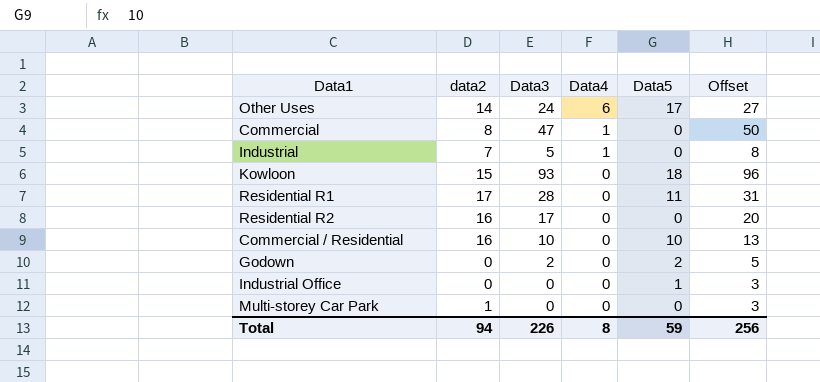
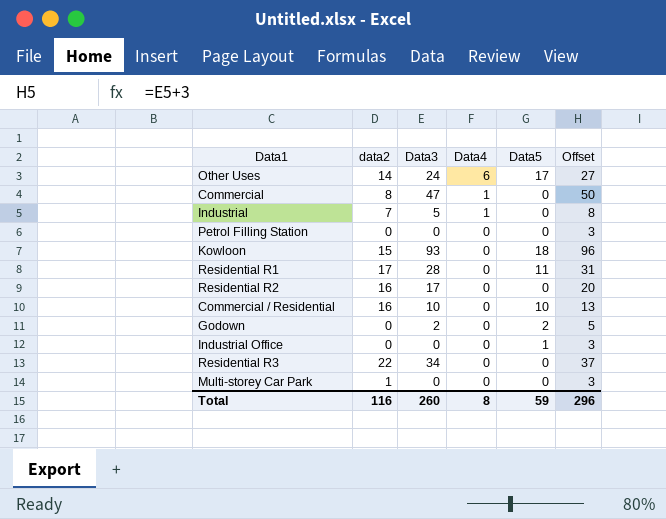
row Petrol Filling Station: none -> 0 | 0 | 0 | 0 | 3
row Residential R3: none -> 22 | 34 | 0 | 0 | 37
Total | data2: 94 -> 116
Total | Data3: 226 -> 260
Total | Offset: 256 -> 296

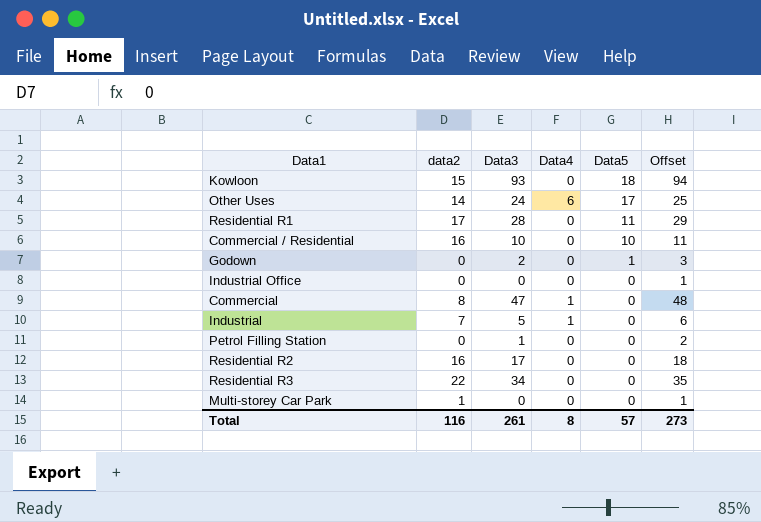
row order: Data4 descending -> Data5 descending
column Offset | formula: [Data3] + 3 -> [Data3] + 1
Godown | Data5: 2 -> 1
Industrial Office | Data5: 1 -> 0
Petrol Filling Station | Data3: 0 -> 1
Total | Data3: 260 -> 261
Total | Data5: 59 -> 57
Total | Offset: 296 -> 273

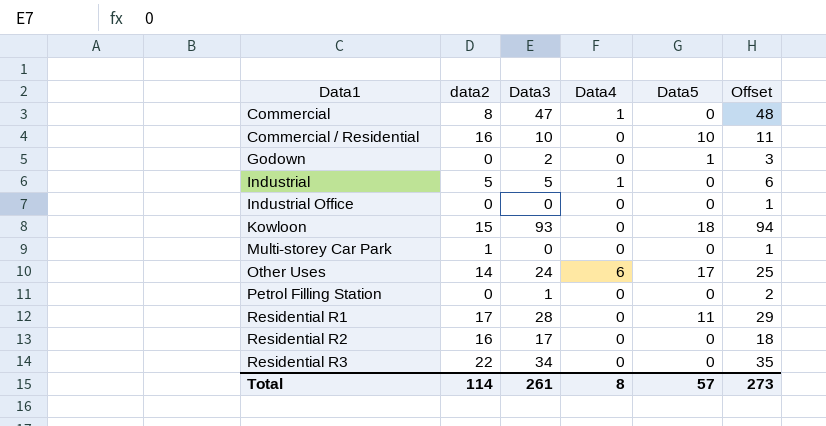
row order: Data5 descending -> Data1 ascending
Industrial | data2: 7 -> 5
Total | data2: 116 -> 114

